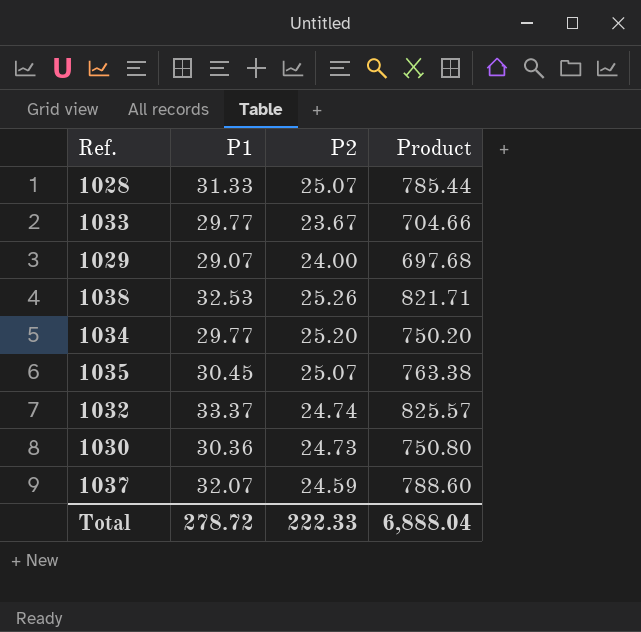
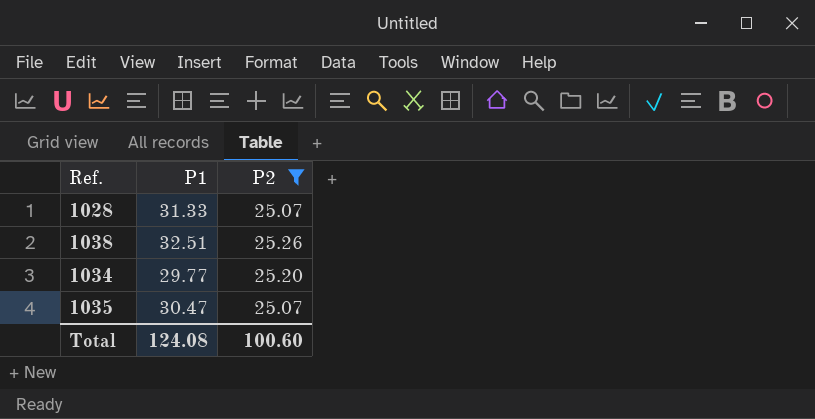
filter: none -> P2 >= 25.07
column Product | formula: [P1] * [P2] -> none
1038 | P1: 32.53 -> 32.51
1035 | P1: 30.45 -> 30.47
Total | P1: 278.72 -> 124.08
Total | P2: 222.33 -> 100.60

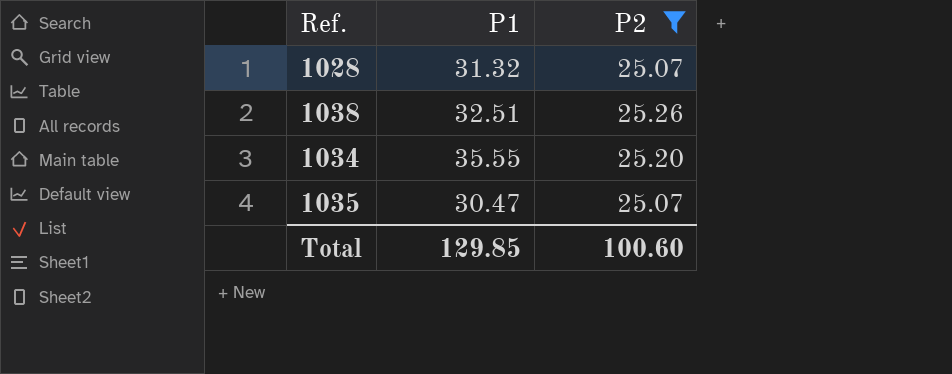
1028 | P1: 31.33 -> 31.32
1034 | P1: 29.77 -> 35.55
Total | P1: 124.08 -> 129.85

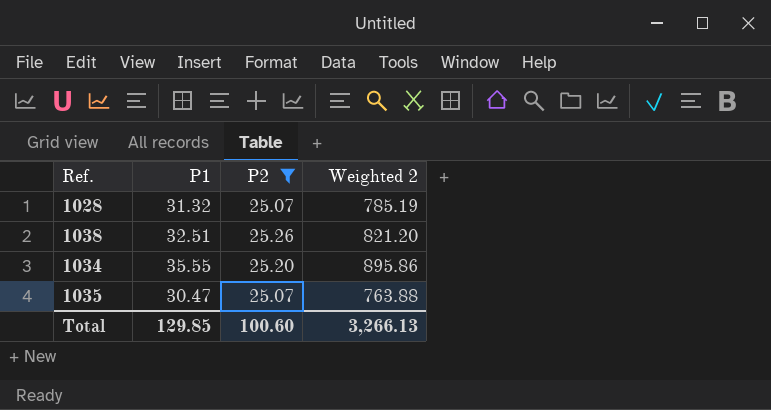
column Weighted 2 | formula: none -> [P1] * [P2]

